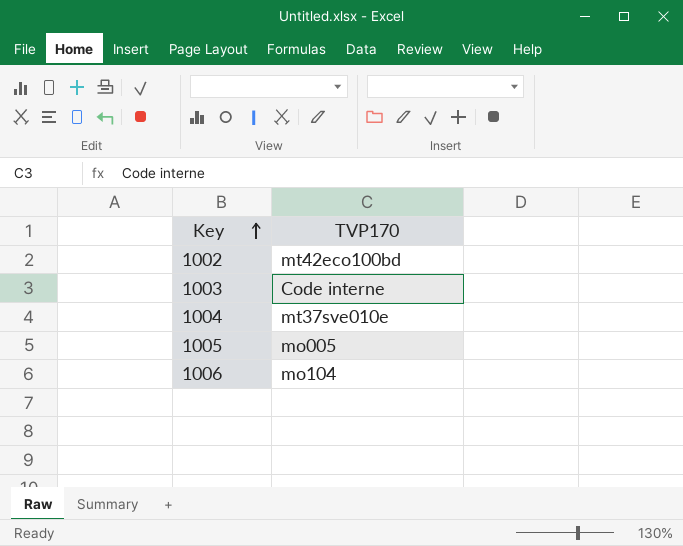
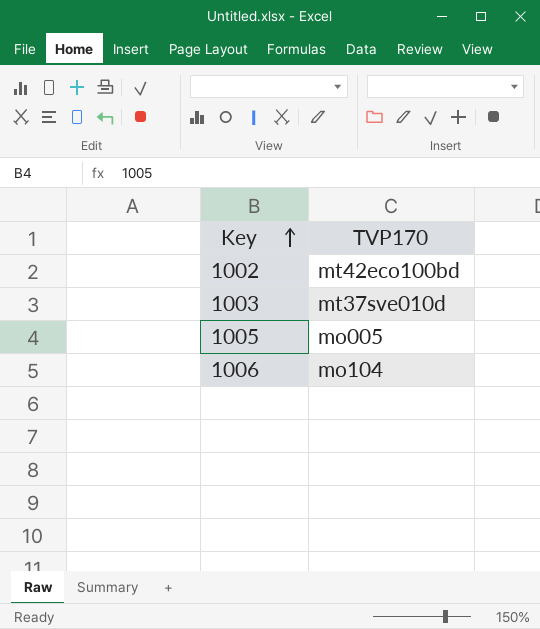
row 1004: mt37sve010e -> none
1003 | TVP170: Code interne -> mt37sve010d

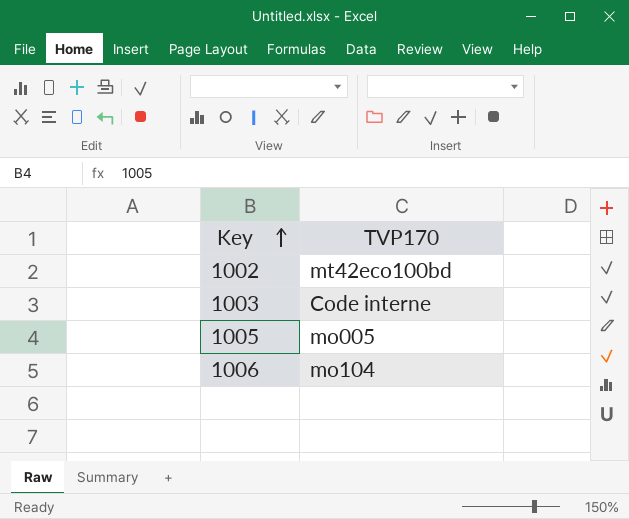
1003 | TVP170: mt37sve010d -> Code interne

